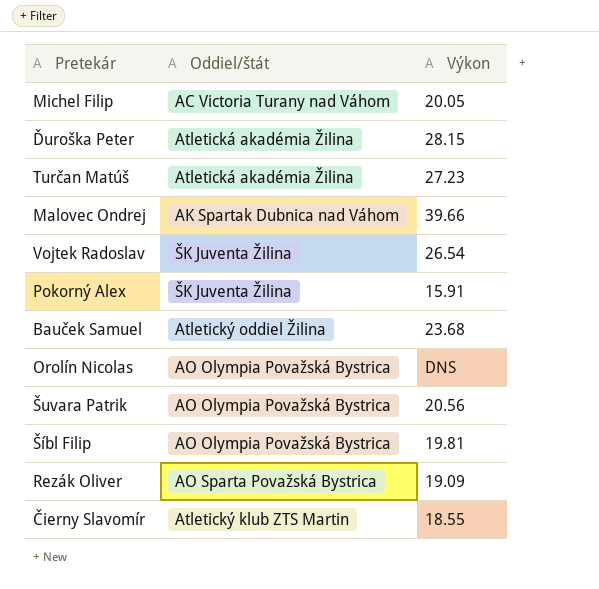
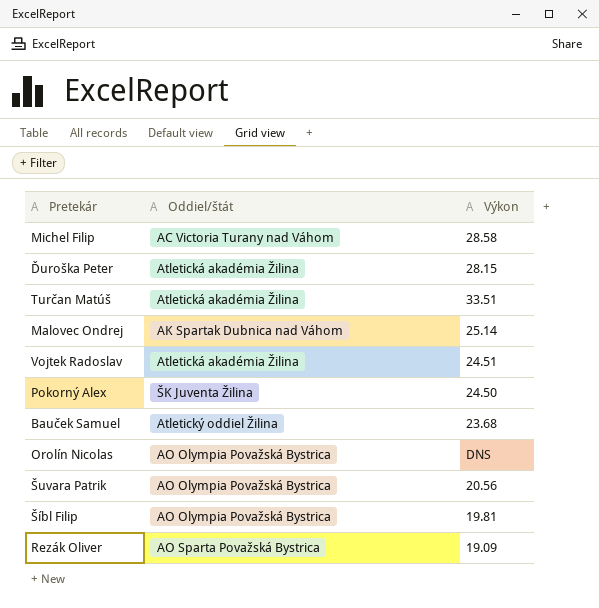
row Čierny Slavomír: Atletický klub ZTS Martin | 18.55 -> none
Michel Filip | Výkon: 20.05 -> 28.58
Turčan Matúš | Výkon: 27.23 -> 33.51
Malovec Ondrej | Výkon: 39.66 -> 25.14
Vojtek Radoslav | Oddiel/štát: ŠK Juventa Žilina -> Atletická akadémia Žilina
Vojtek Radoslav | Výkon: 26.54 -> 24.51
Pokorný Alex | Výkon: 15.91 -> 24.50

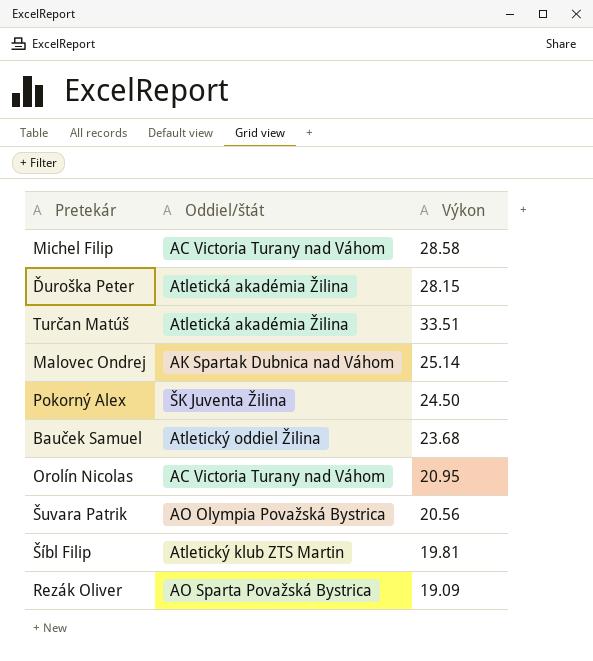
row Vojtek Radoslav: Atletická akadémia Žilina | 24.51 -> none
Orolín Nicolas | Oddiel/štát: AO Olympia Považská Bystrica -> AC Victoria Turany nad Váhom
Orolín Nicolas | Výkon: DNS -> 20.95
Šíbl Filip | Oddiel/štát: AO Olympia Považská Bystrica -> Atletický klub ZTS Martin

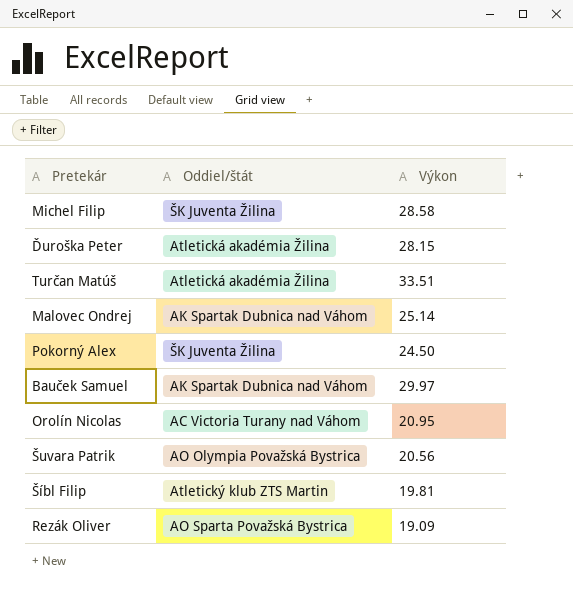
Michel Filip | Oddiel/štát: AC Victoria Turany nad Váhom -> ŠK Juventa Žilina
Bauček Samuel | Oddiel/štát: Atletický oddiel Žilina -> AK Spartak Dubnica nad Váhom
Bauček Samuel | Výkon: 23.68 -> 29.97

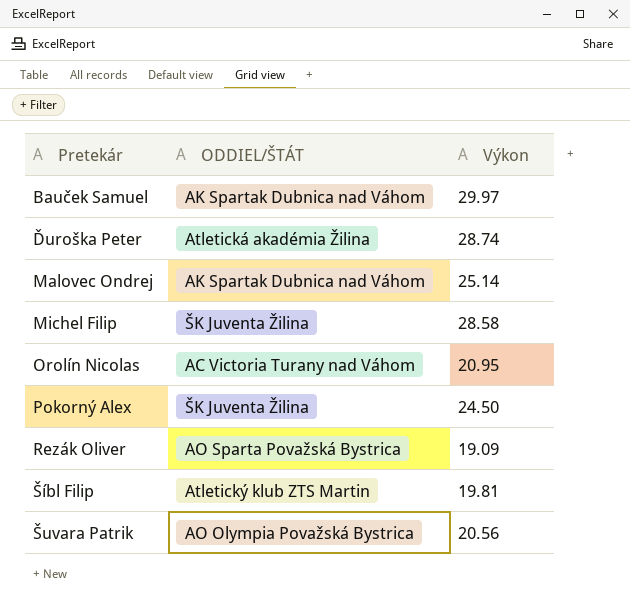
row order: none -> Pretekár ascending
column name: Oddiel/štát -> ODDIEL/ŠTÁT
row Turčan Matúš: Atletická akadémia Žilina | 33.51 -> none
Ďuroška Peter | Výkon: 28.15 -> 28.74

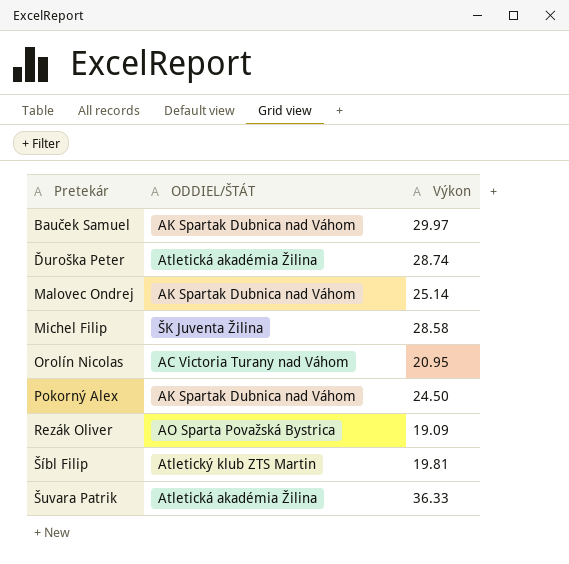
Pokorný Alex | ODDIEL/ŠTÁT: ŠK Juventa Žilina -> AK Spartak Dubnica nad Váhom
Šuvara Patrik | ODDIEL/ŠTÁT: AO Olympia Považská Bystrica -> Atletická akadémia Žilina
Šuvara Patrik | Výkon: 20.56 -> 36.33

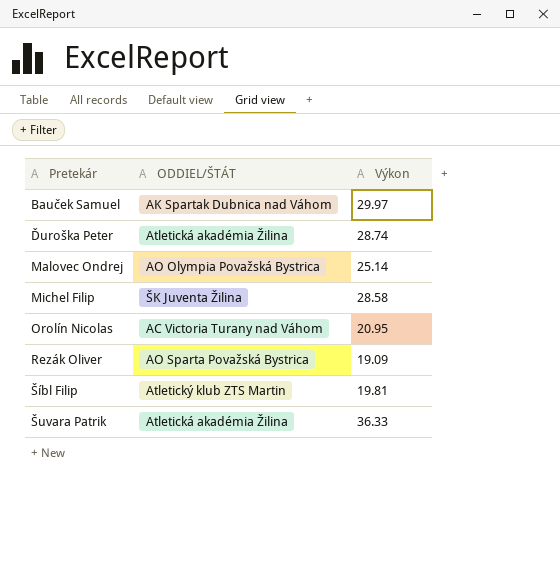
row Pokorný Alex: AK Spartak Dubnica nad Váhom | 24.50 -> none
Malovec Ondrej | ODDIEL/ŠTÁT: AK Spartak Dubnica nad Váhom -> AO Olympia Považská Bystrica

